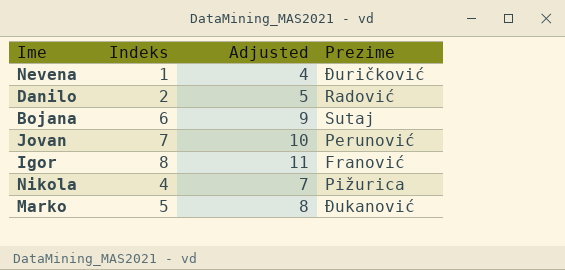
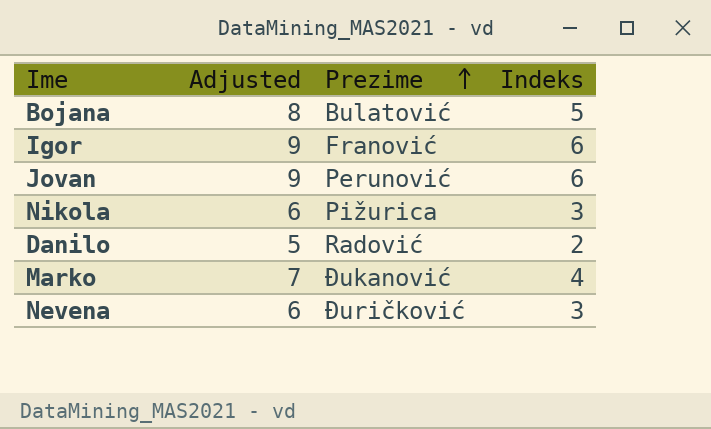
row order: none -> Prezime ascending
column Indeks | position: 2 -> 4
Bojana | Adjusted: 9 -> 8
Bojana | Prezime: Sutaj -> Bulatović
Bojana | Indeks: 6 -> 5
Igor | Adjusted: 11 -> 9
Igor | Indeks: 8 -> 6
Jovan | Adjusted: 10 -> 9
Jovan | Indeks: 7 -> 6
Nikola | Adjusted: 7 -> 6
Nikola | Indeks: 4 -> 3
Marko | Adjusted: 8 -> 7
Marko | Indeks: 5 -> 4
Nevena | Adjusted: 4 -> 6
Nevena | Indeks: 1 -> 3

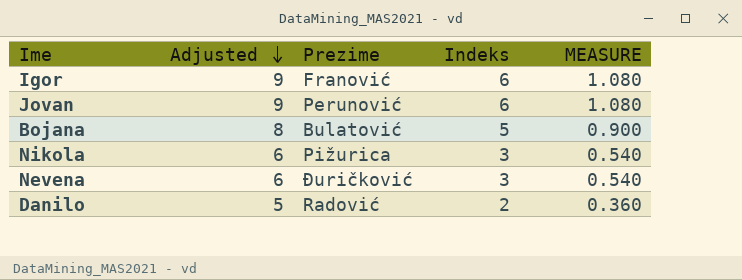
row order: Prezime ascending -> Adjusted descending
column MEASURE | formula: none -> [Indeks] * 0.18
row Marko: 7 | Đukanović | 4 -> none

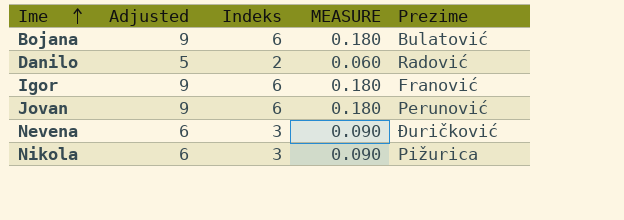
row order: Adjusted descending -> Ime ascending
column MEASURE | formula: [Indeks] * 0.18 -> [Indeks] * 0.03
column Prezime | position: 3 -> 5
Bojana | Adjusted: 8 -> 9
Bojana | Indeks: 5 -> 6

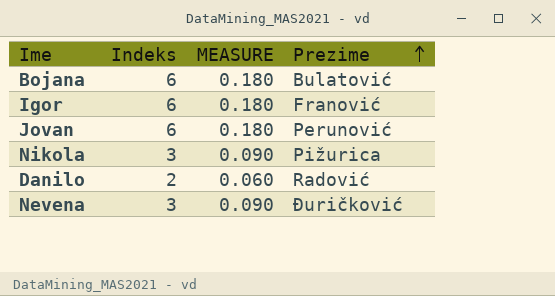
row order: Ime ascending -> Prezime ascending
column Adjusted | formula: [Indeks] + 3 -> none

